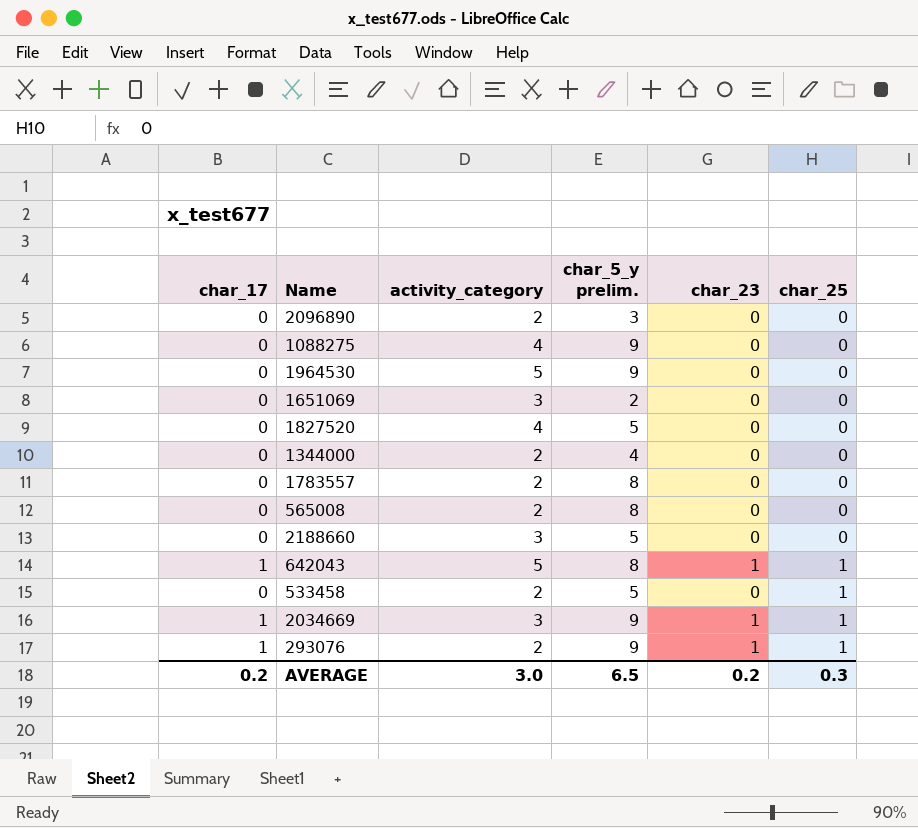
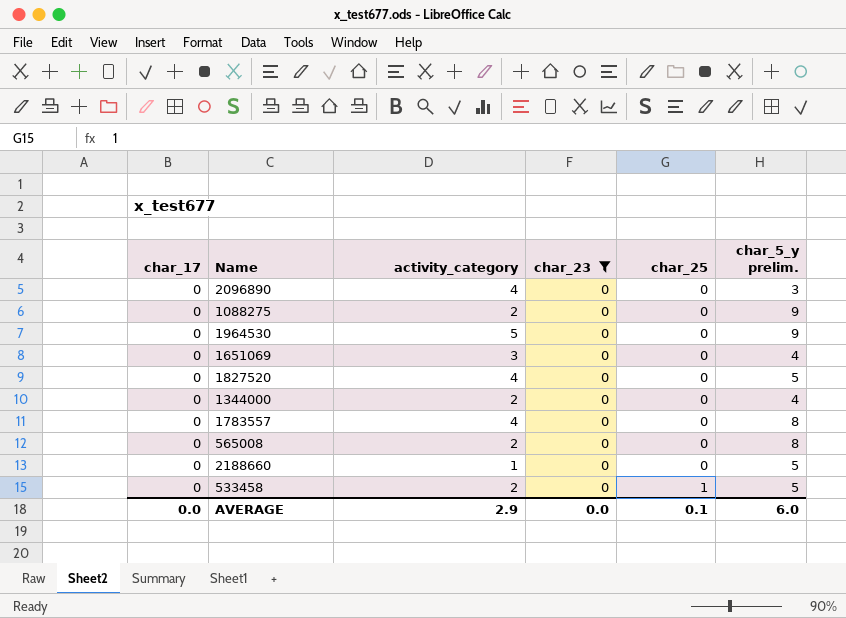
filter: none -> char_23 = 0
column char_5_y prelim. | position: 4 -> 6
2096890 | activity_category: 2 -> 4
1088275 | activity_category: 4 -> 2
1651069 | char_5_y prelim.: 2 -> 4
1783557 | activity_category: 2 -> 4
2188660 | activity_category: 3 -> 1
AVERAGE | char_17: 0.2 -> 0.0
AVERAGE | activity_category: 3.0 -> 2.9
AVERAGE | char_23: 0.2 -> 0.0
AVERAGE | char_25: 0.3 -> 0.1
AVERAGE | char_5_y prelim.: 6.5 -> 6.0

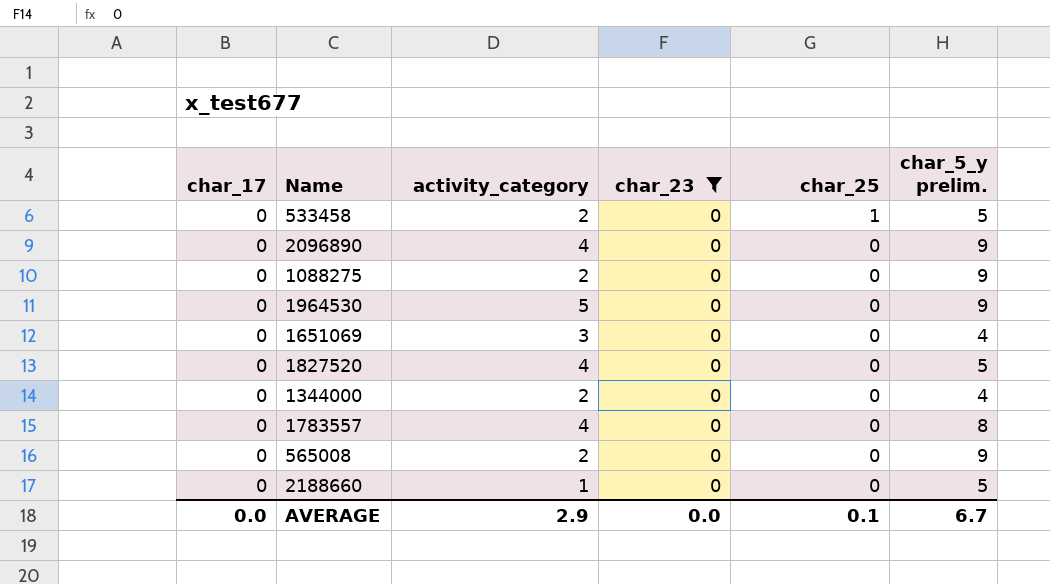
row order: char_25 ascending -> char_25 descending
2096890 | char_5_y prelim.: 3 -> 9
565008 | char_5_y prelim.: 8 -> 9
AVERAGE | char_5_y prelim.: 6.0 -> 6.7

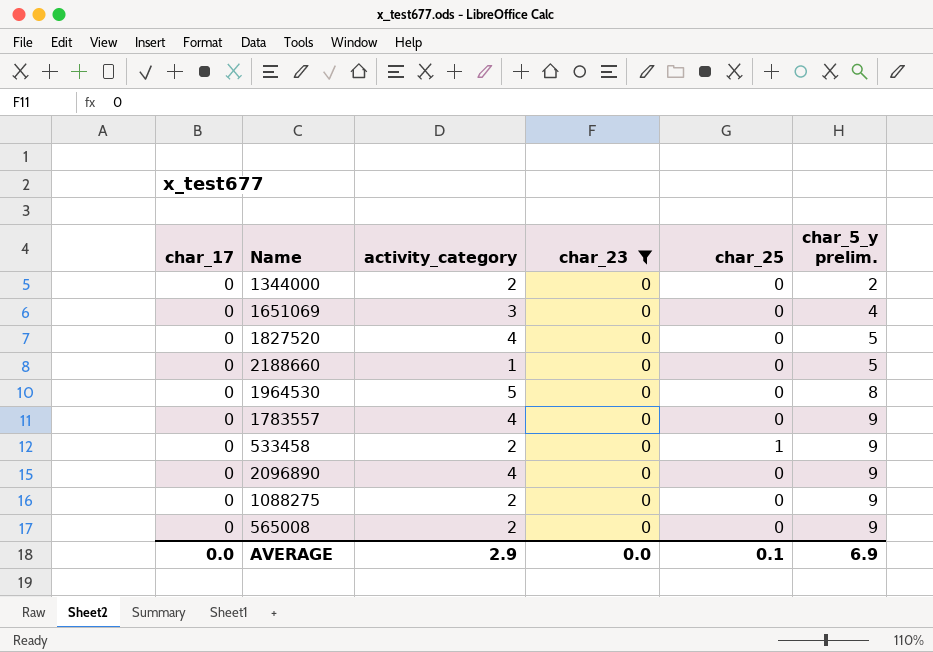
row order: char_25 descending -> char_5_y prelim. ascending
1344000 | char_5_y prelim.: 4 -> 2
1964530 | char_5_y prelim.: 9 -> 8
1783557 | char_5_y prelim.: 8 -> 9
533458 | char_5_y prelim.: 5 -> 9
AVERAGE | char_5_y prelim.: 6.7 -> 6.9

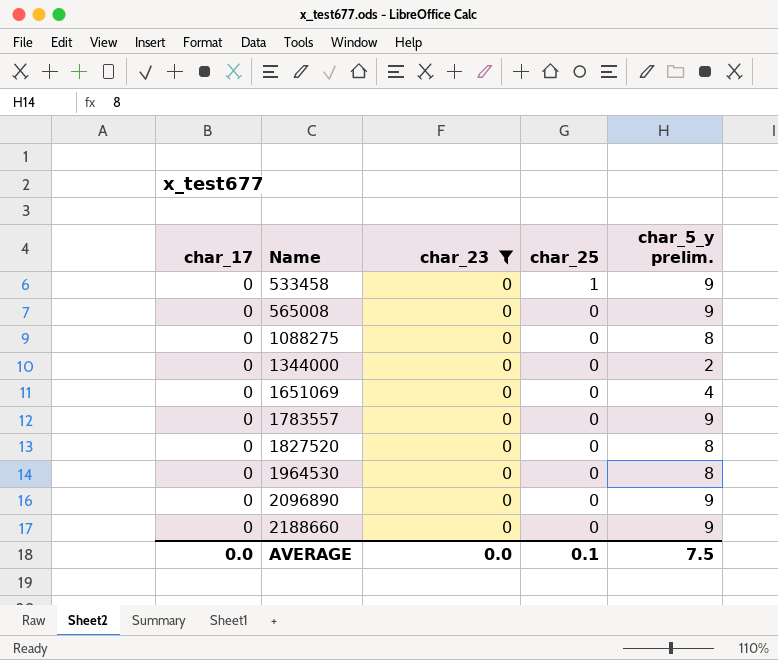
row order: char_5_y prelim. ascending -> Name ascending
column activity_category | position: 3 -> none
1088275 | char_5_y prelim.: 9 -> 8
1827520 | char_5_y prelim.: 5 -> 8
2188660 | char_5_y prelim.: 5 -> 9
AVERAGE | char_5_y prelim.: 6.9 -> 7.5

